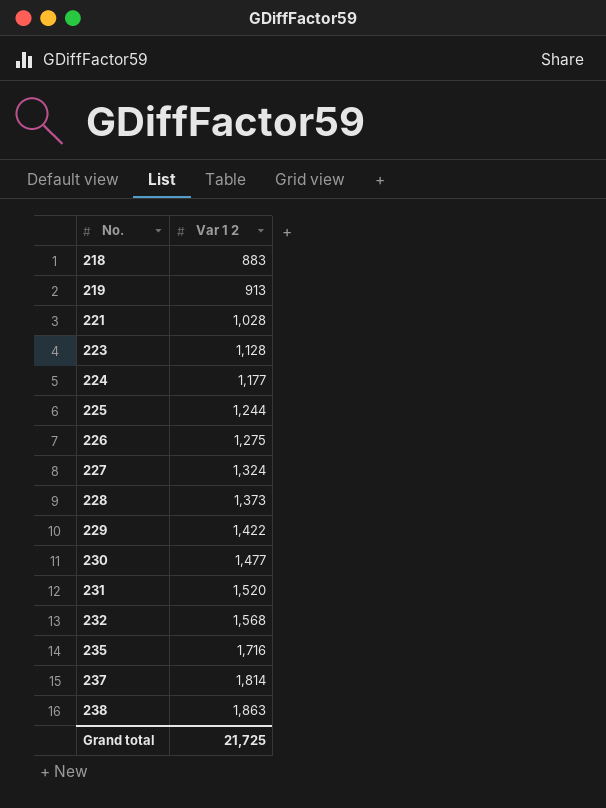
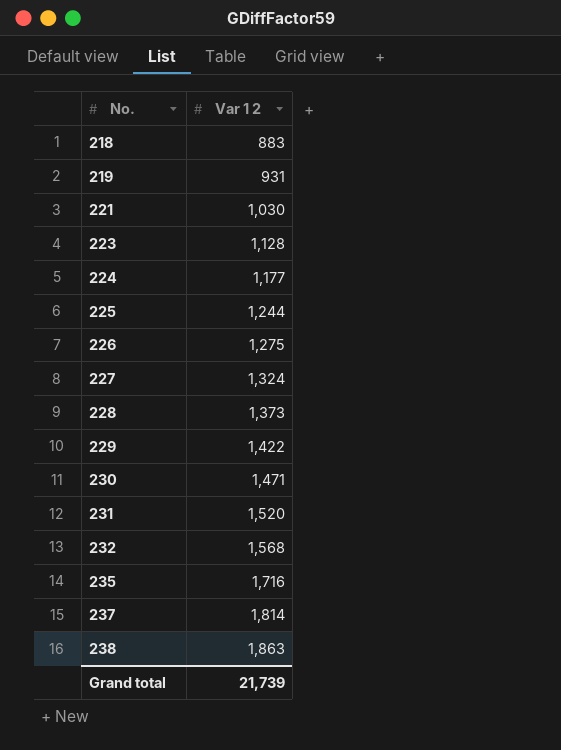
219 | Var 1 2: 913 -> 931
221 | Var 1 2: 1,028 -> 1,030
230 | Var 1 2: 1,477 -> 1,471
Grand total | Var 1 2: 21,725 -> 21,739

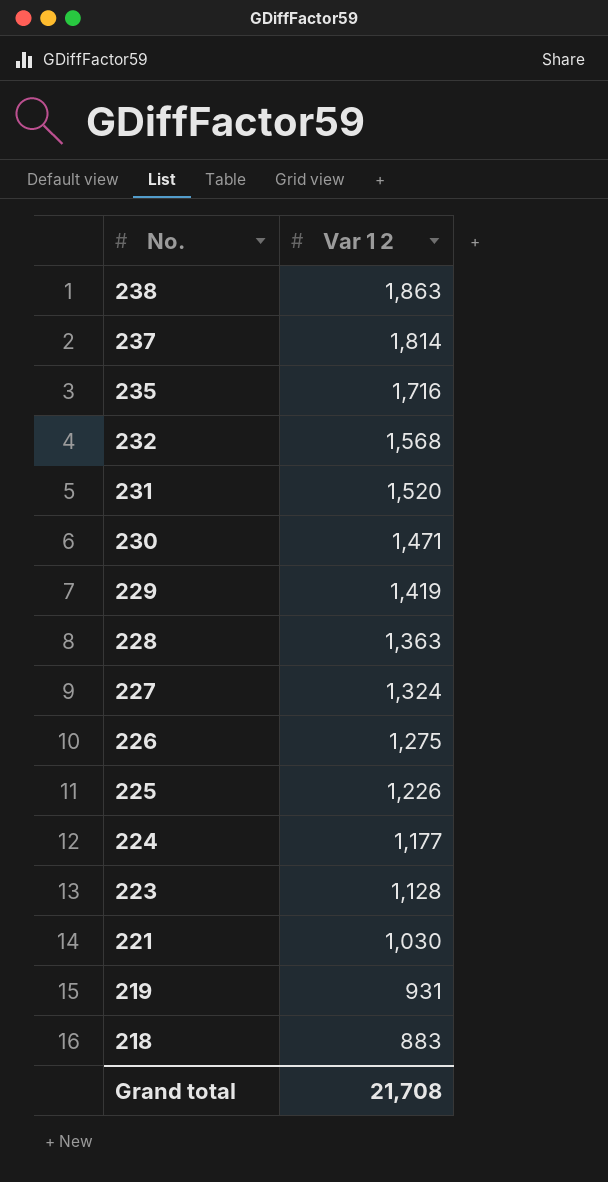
row order: No. ascending -> No. descending
229 | Var 1 2: 1,422 -> 1,419
228 | Var 1 2: 1,373 -> 1,363
225 | Var 1 2: 1,244 -> 1,226
Grand total | Var 1 2: 21,739 -> 21,708

